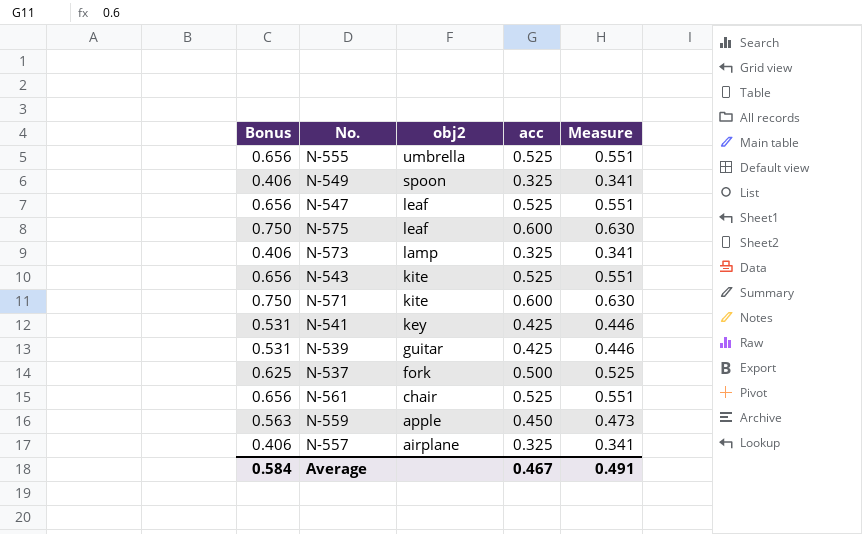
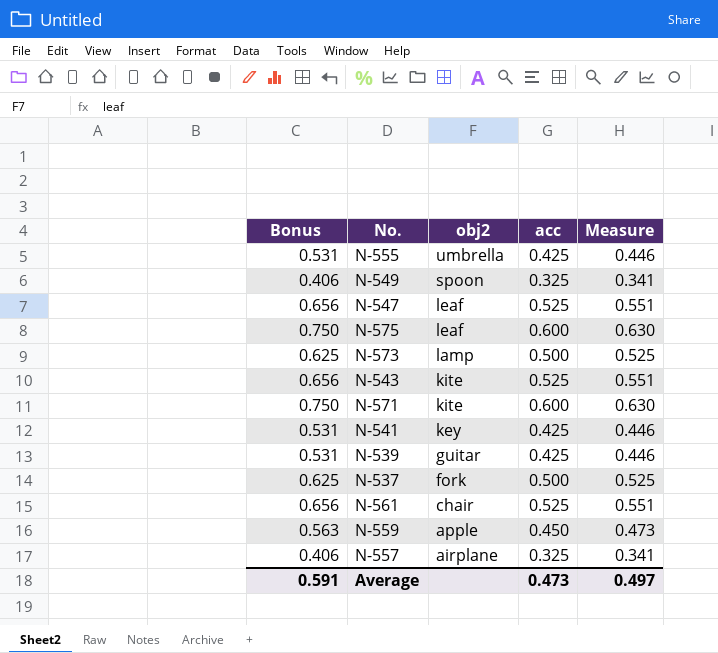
N-555 | Bonus: 0.656 -> 0.531
N-555 | acc: 0.525 -> 0.425
N-555 | Measure: 0.551 -> 0.446
N-573 | Bonus: 0.406 -> 0.625
N-573 | acc: 0.325 -> 0.500
N-573 | Measure: 0.341 -> 0.525
Average | Bonus: 0.584 -> 0.591
Average | acc: 0.467 -> 0.473
Average | Measure: 0.491 -> 0.497

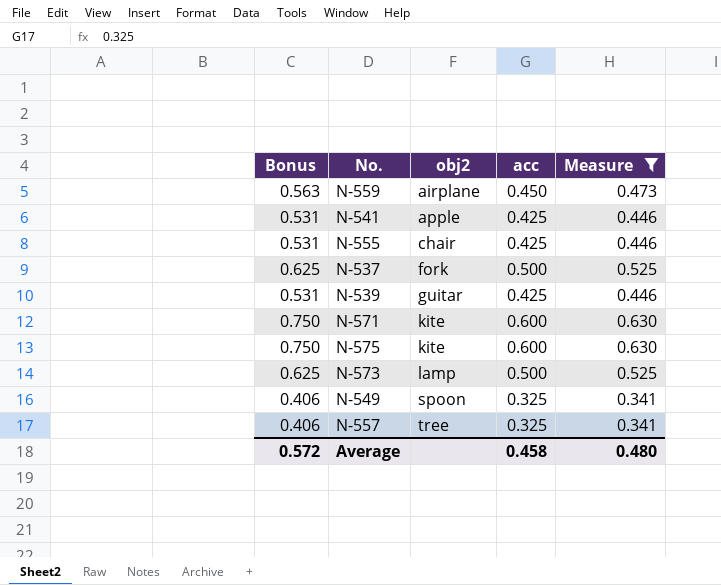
filter: none -> Measure != 0.551
row order: obj2 descending -> obj2 ascending
N-559 | obj2: apple -> airplane
N-541 | obj2: key -> apple
N-555 | obj2: umbrella -> chair
N-575 | obj2: leaf -> kite
N-557 | obj2: airplane -> tree
Average | Bonus: 0.591 -> 0.572
Average | acc: 0.473 -> 0.458
Average | Measure: 0.497 -> 0.480

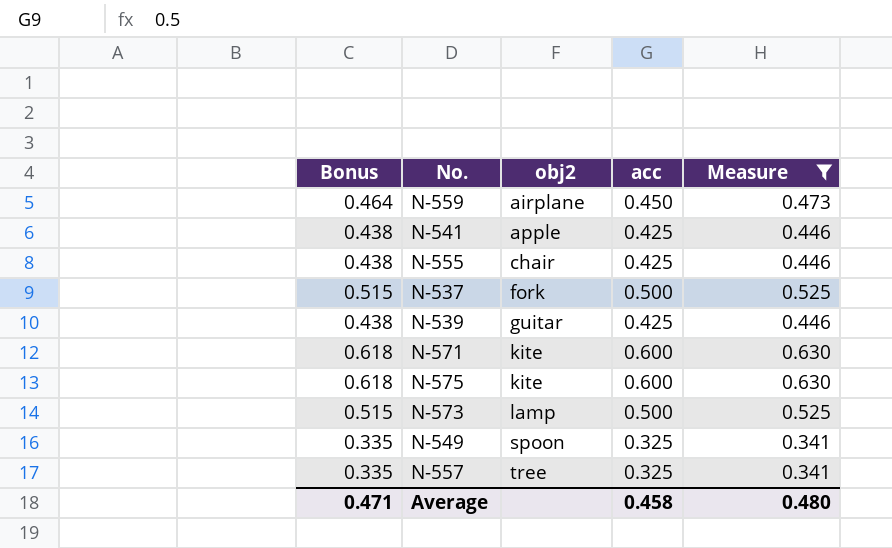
column Bonus | formula: [acc] * 1.25 -> [acc] * 1.03
Average | Bonus: 0.572 -> 0.471

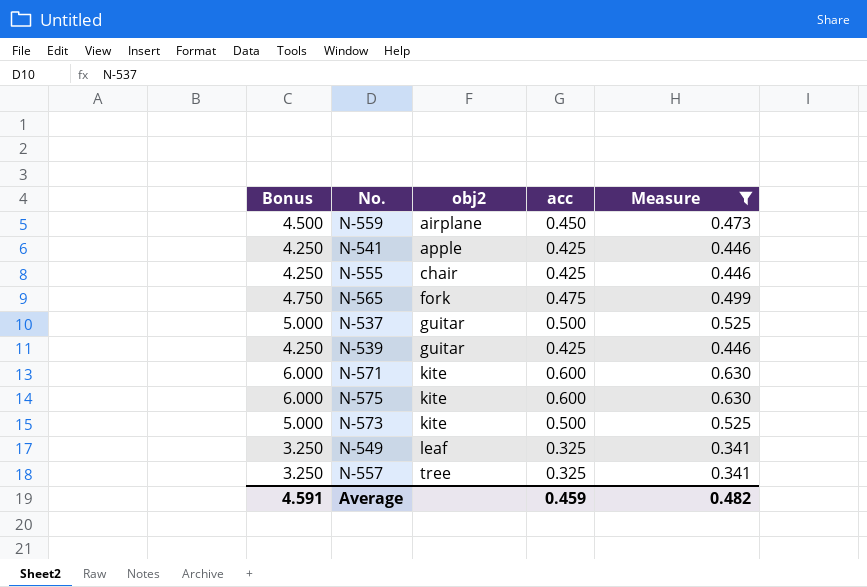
column Bonus | formula: [acc] * 1.03 -> [acc] * 10
row N-565: none -> 4.750 | fork | 0.475 | 0.499
N-537 | obj2: fork -> guitar
N-573 | obj2: lamp -> kite
N-549 | obj2: spoon -> leaf
Average | Bonus: 0.471 -> 4.591
Average | acc: 0.458 -> 0.459
Average | Measure: 0.480 -> 0.482

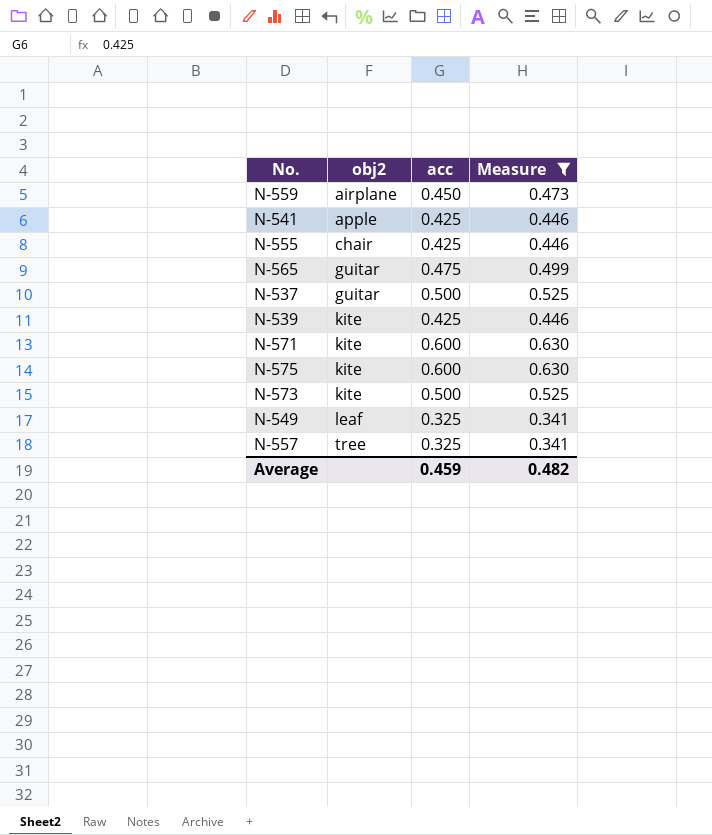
column Bonus | formula: [acc] * 10 -> none
N-565 | obj2: fork -> guitar
N-539 | obj2: guitar -> kite

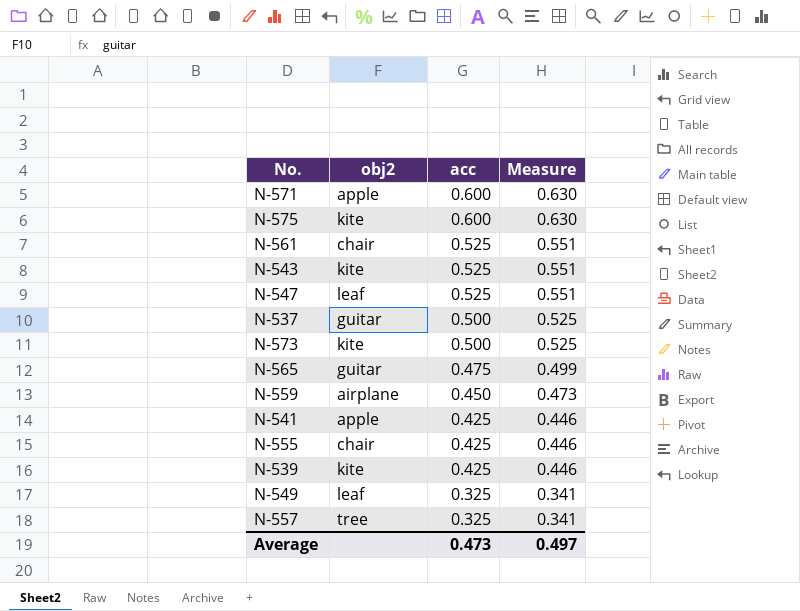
filter: Measure != 0.551 -> none
row order: obj2 ascending -> acc descending
N-571 | obj2: kite -> apple
Average | acc: 0.459 -> 0.473
Average | Measure: 0.482 -> 0.497

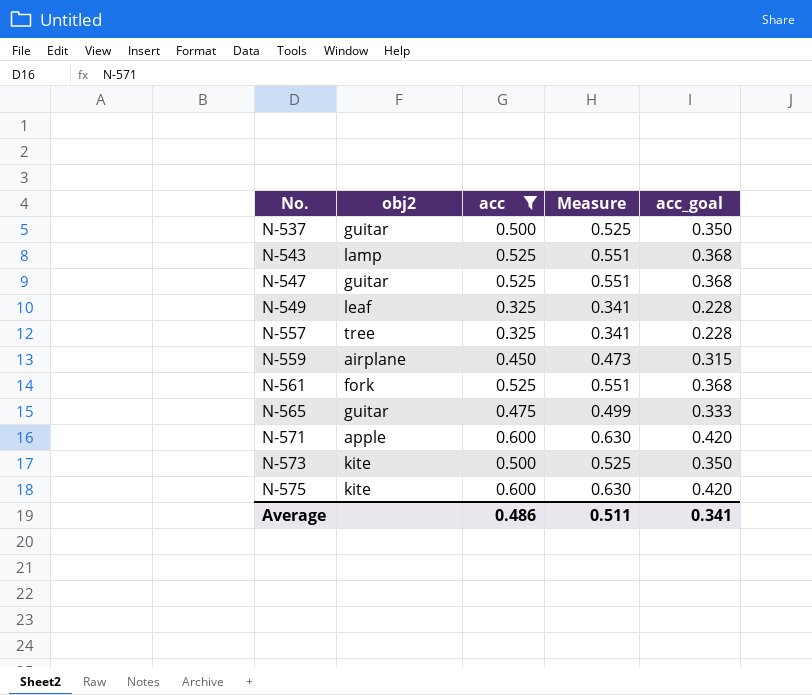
filter: none -> acc != 0.425
row order: acc descending -> No. ascending
column acc_goal | formula: none -> [acc] * 0.7
N-543 | obj2: kite -> lamp
N-547 | obj2: leaf -> guitar
N-561 | obj2: chair -> fork
Average | acc: 0.473 -> 0.486
Average | Measure: 0.497 -> 0.511

